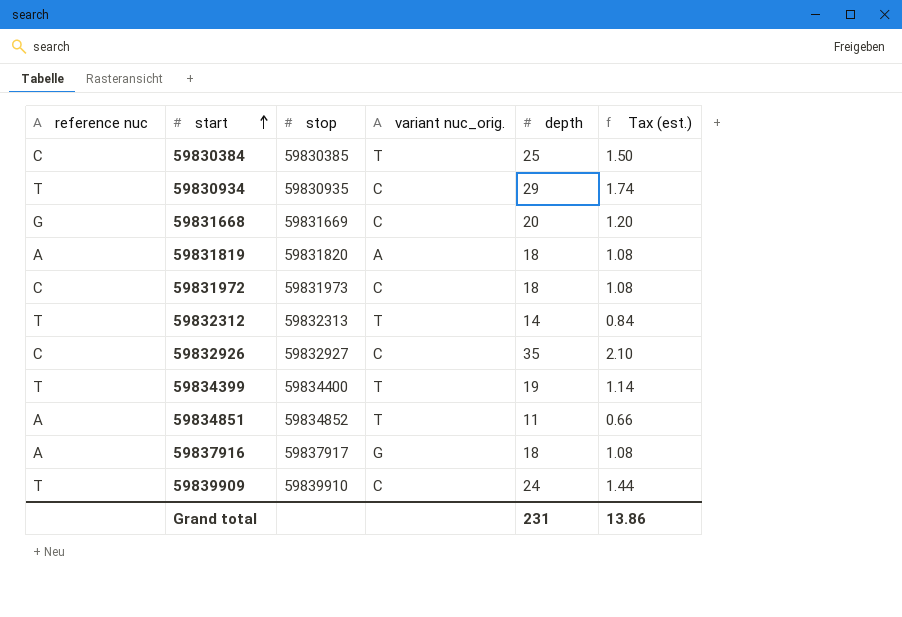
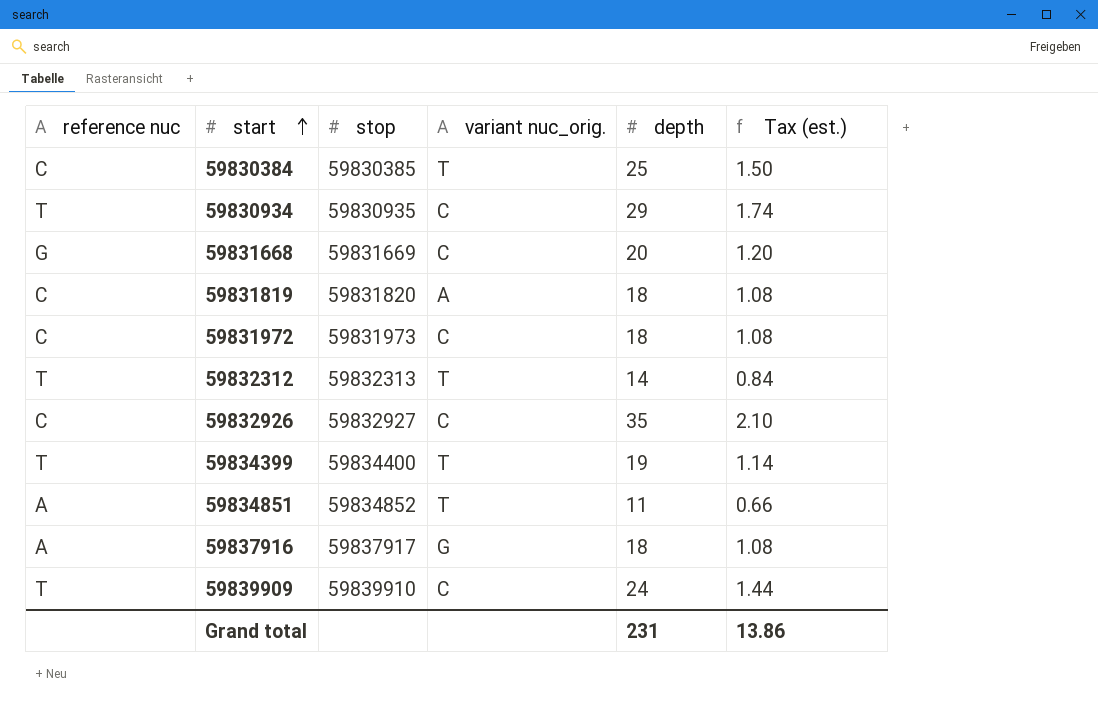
59831819 | reference nuc: A -> C

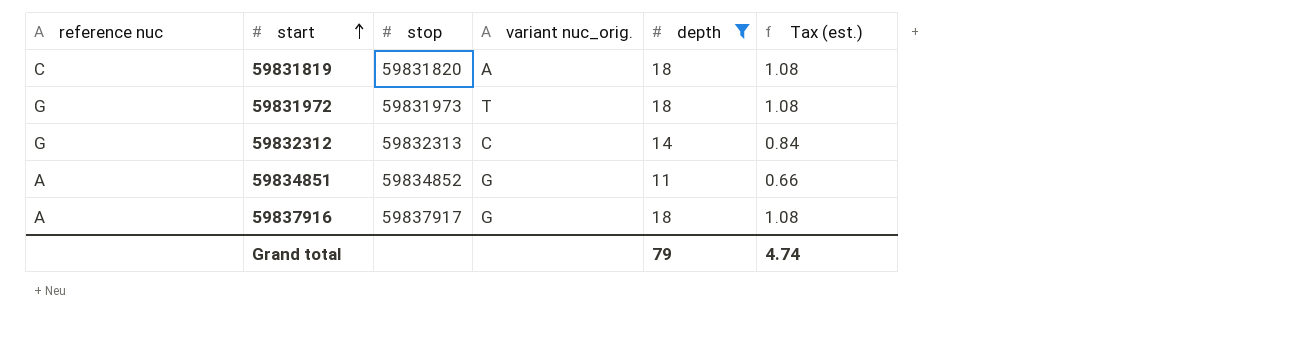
filter: none -> depth <= 18
59831972 | reference nuc: C -> G
59831972 | variant nuc_orig.: C -> T
59832312 | reference nuc: T -> G
59832312 | variant nuc_orig.: T -> C
59834851 | variant nuc_orig.: T -> G
Grand total | depth: 231 -> 79
Grand total | Tax (est.): 13.86 -> 4.74

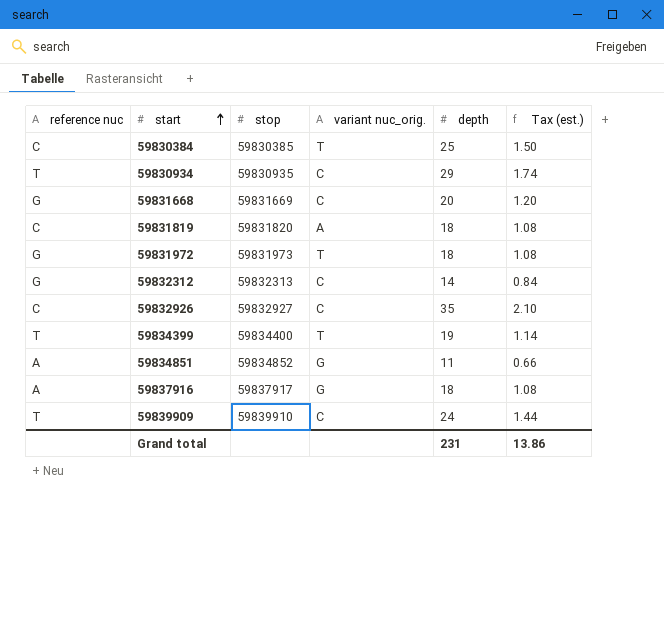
filter: depth <= 18 -> none
Grand total | depth: 79 -> 231
Grand total | Tax (est.): 4.74 -> 13.86

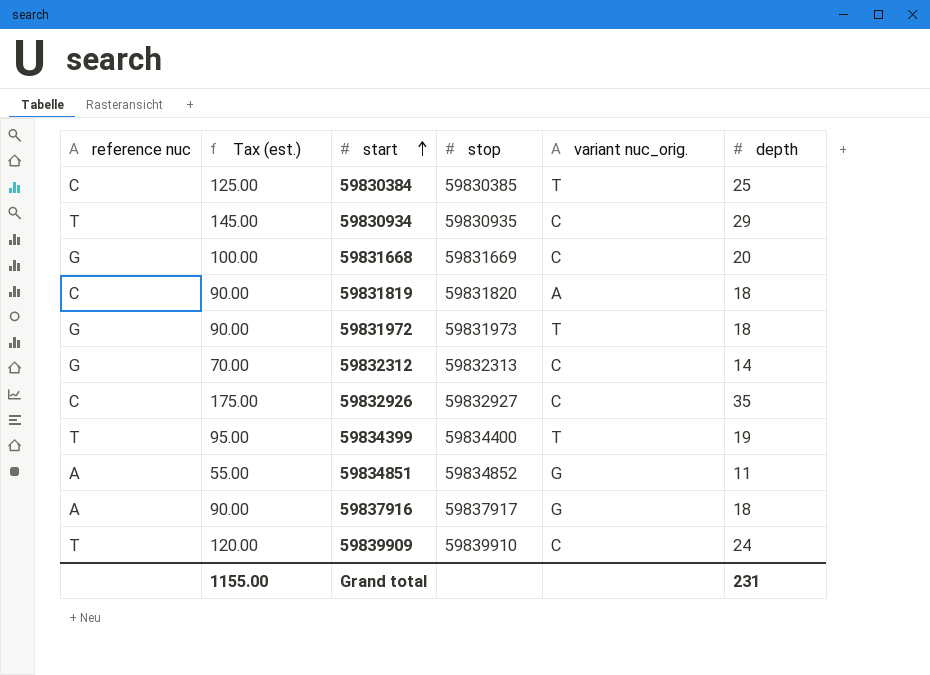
column Tax (est.) | formula: [depth] * 0.06 -> [depth] * 5
column Tax (est.) | position: 6 -> 2
Grand total | Tax (est.): 13.86 -> 1155.00

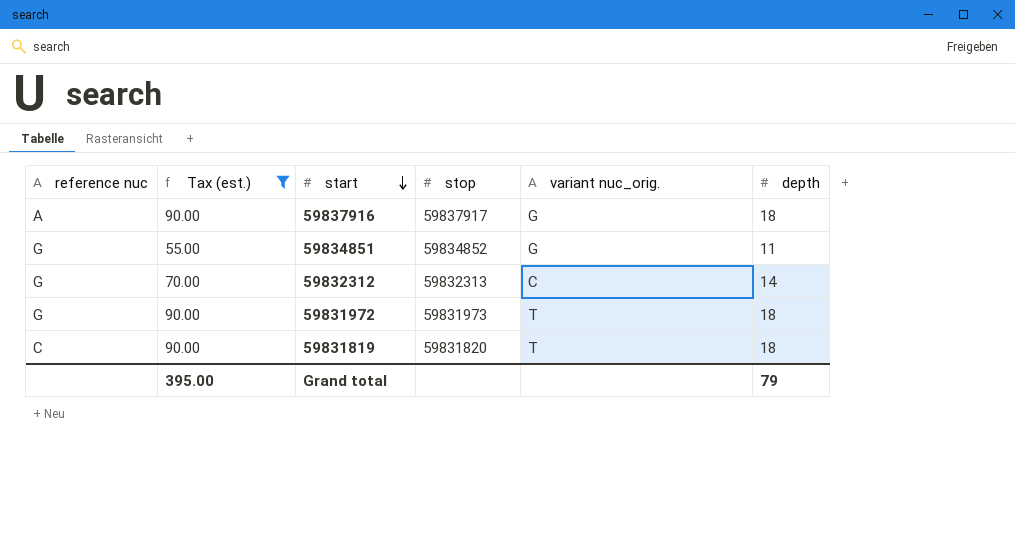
filter: none -> Tax (est.) <= 90.00
row order: start ascending -> start descending
59834851 | reference nuc: A -> G
59831819 | variant nuc_orig.: A -> T
Grand total | Tax (est.): 1155.00 -> 395.00
Grand total | depth: 231 -> 79

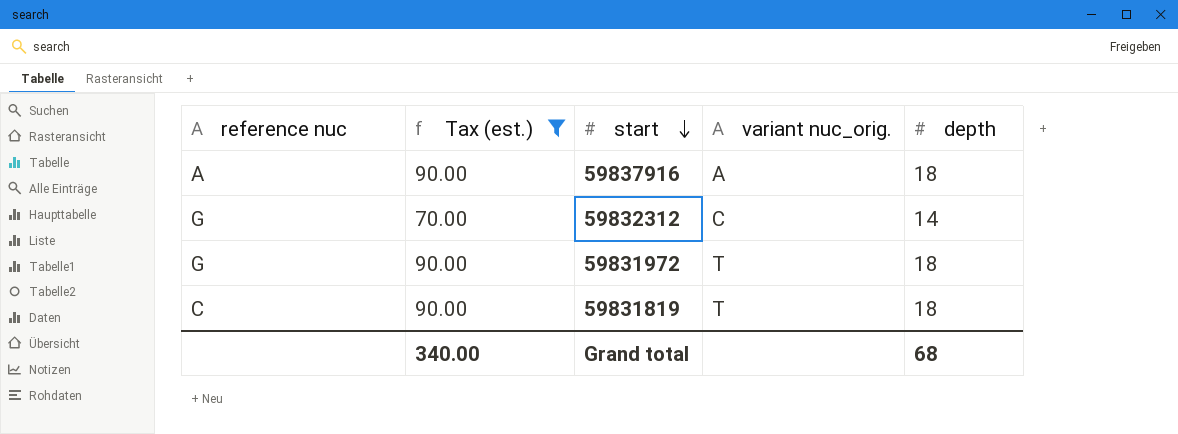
column stop | position: 4 -> none
row 59834851: G | 55.00 | 59834852 | G | 11 -> none
59837916 | variant nuc_orig.: G -> A
Grand total | Tax (est.): 395.00 -> 340.00
Grand total | depth: 79 -> 68

